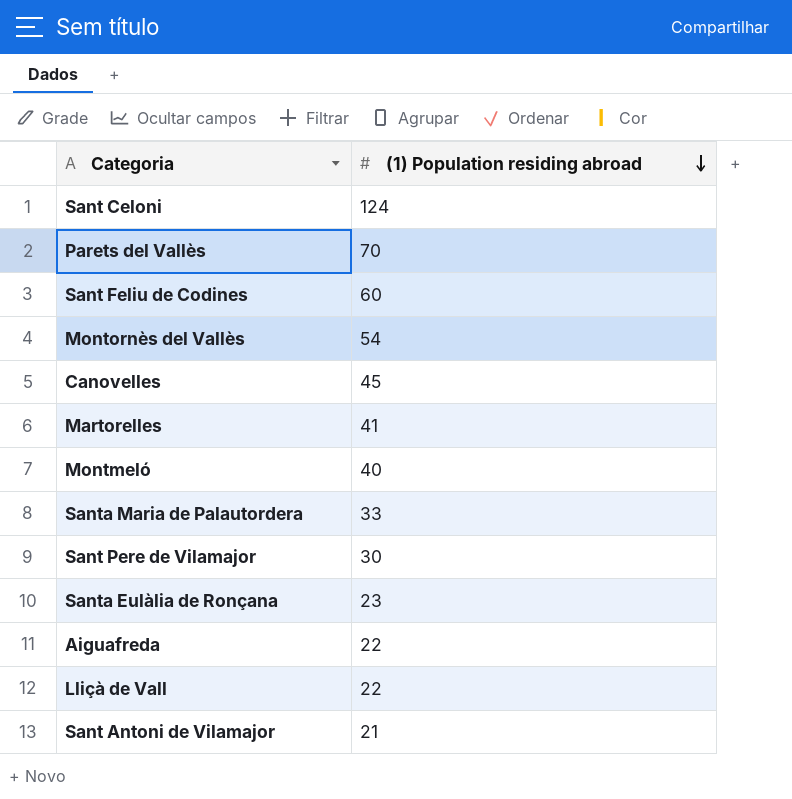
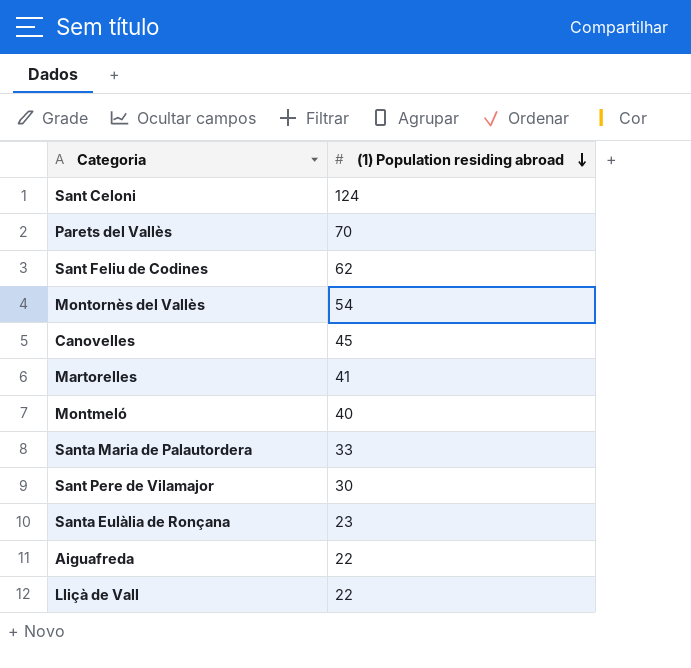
row Sant Antoni de Vilamajor: 21 -> none
Sant Feliu de Codines | (1) Population residing abroad: 60 -> 62

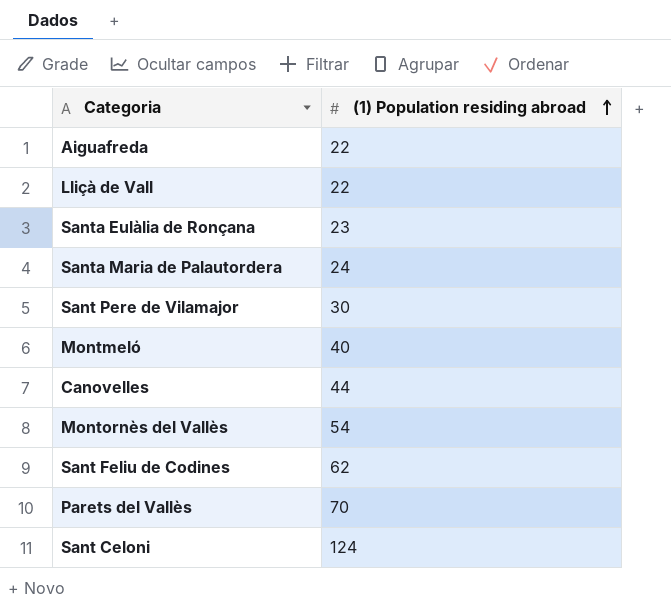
row order: (1) Population residing abroad descending -> (1) Population residing abroad ascending
row Martorelles: 41 -> none
Santa Maria de Palautordera | (1) Population residing abroad: 33 -> 24
Canovelles | (1) Population residing abroad: 45 -> 44

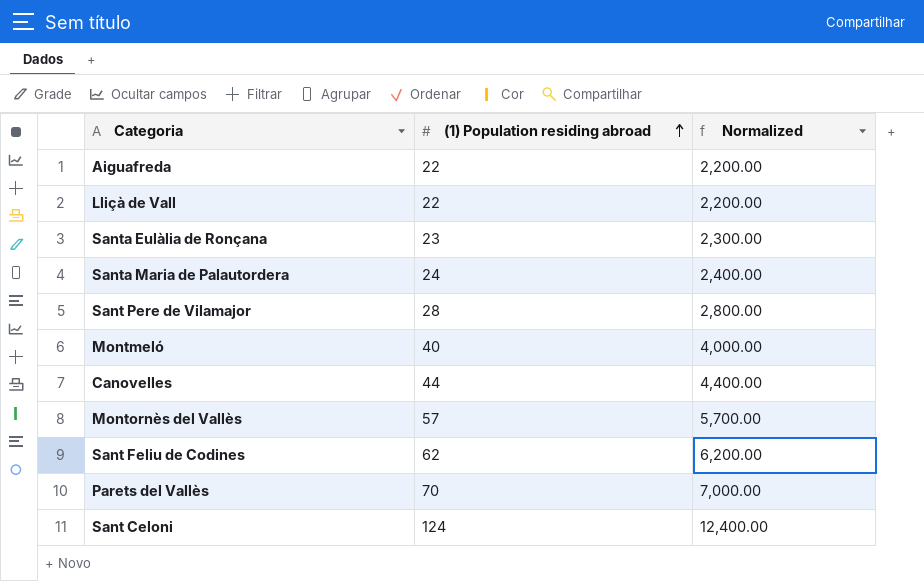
column Normalized | formula: none -> [(1) Population residing abroad] * 100
Sant Pere de Vilamajor | (1) Population residing abroad: 30 -> 28
Montornès del Vallès | (1) Population residing abroad: 54 -> 57

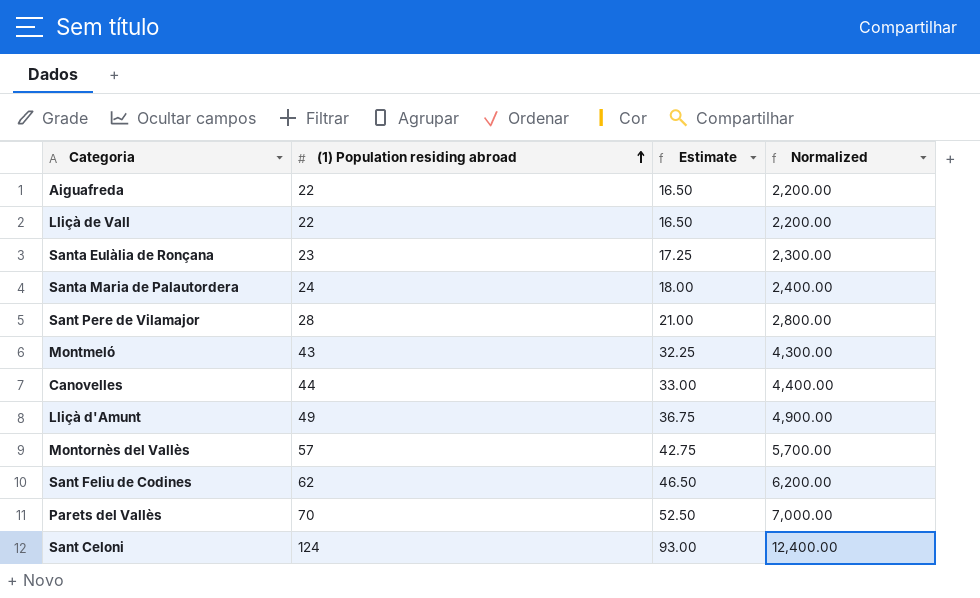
column Estimate | formula: none -> [(1) Population residing abroad] * 0.75
Montmeló | (1) Population residing abroad: 40 -> 43
Montmeló | Normalized: 4,000.00 -> 4,300.00
row Lliçà d'Amunt: none -> 49 | 36.75 | 4,900.00

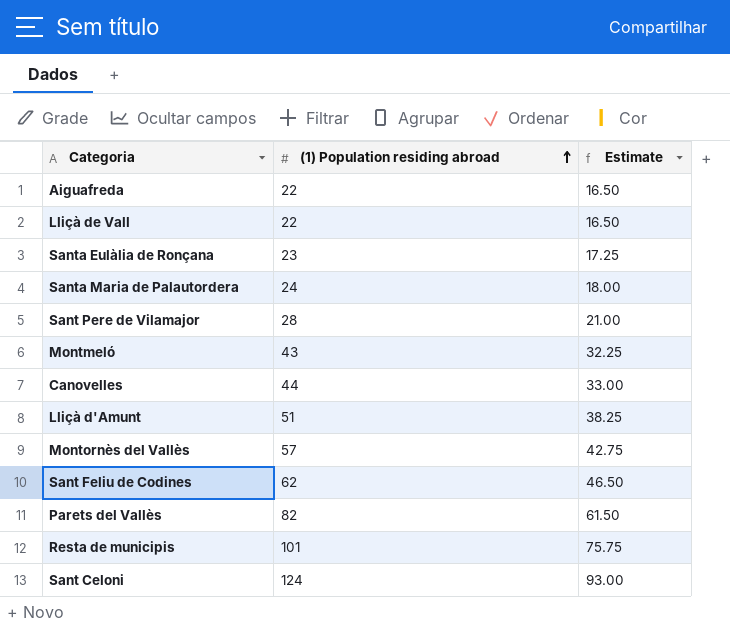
column Normalized | formula: [(1) Population residing abroad] * 100 -> none
Lliçà d'Amunt | (1) Population residing abroad: 49 -> 51
Lliçà d'Amunt | Estimate: 36.75 -> 38.25
Parets del Vallès | (1) Population residing abroad: 70 -> 82
Parets del Vallès | Estimate: 52.50 -> 61.50
row Resta de municipis: none -> 101 | 75.75

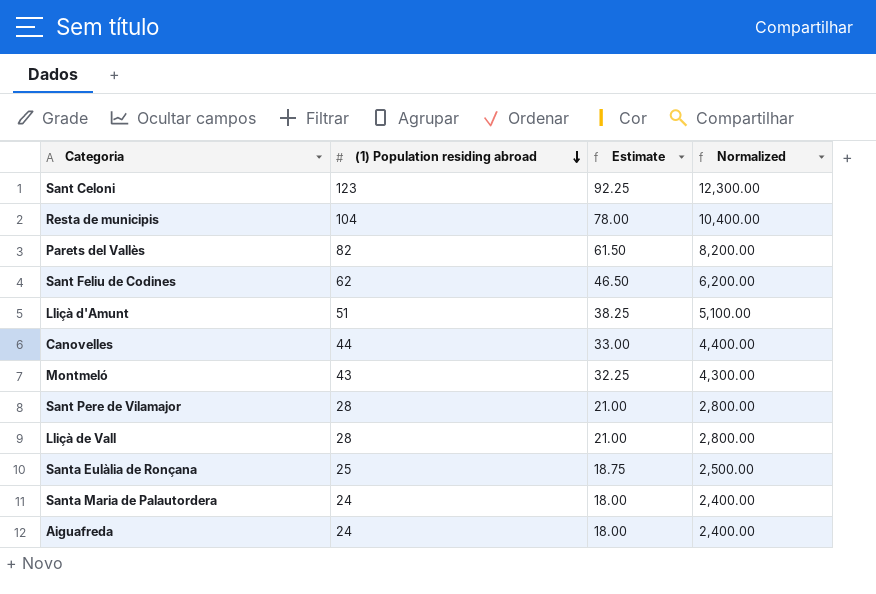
row order: (1) Population residing abroad ascending -> (1) Population residing abroad descending
column Normalized | formula: none -> [(1) Population residing abroad] * 100
row Montornès del Vallès: 57 | 42.75 -> none
Sant Celoni | (1) Population residing abroad: 124 -> 123
Sant Celoni | Estimate: 93.00 -> 92.25
Resta de municipis | (1) Population residing abroad: 101 -> 104
Resta de municipis | Estimate: 75.75 -> 78.00
Lliçà de Vall | (1) Population residing abroad: 22 -> 28
Lliçà de Vall | Estimate: 16.50 -> 21.00
Santa Eulàlia de Ronçana | (1) Population residing abroad: 23 -> 25
Santa Eulàlia de Ronçana | Estimate: 17.25 -> 18.75
Aiguafreda | (1) Population residing abroad: 22 -> 24
Aiguafreda | Estimate: 16.50 -> 18.00

